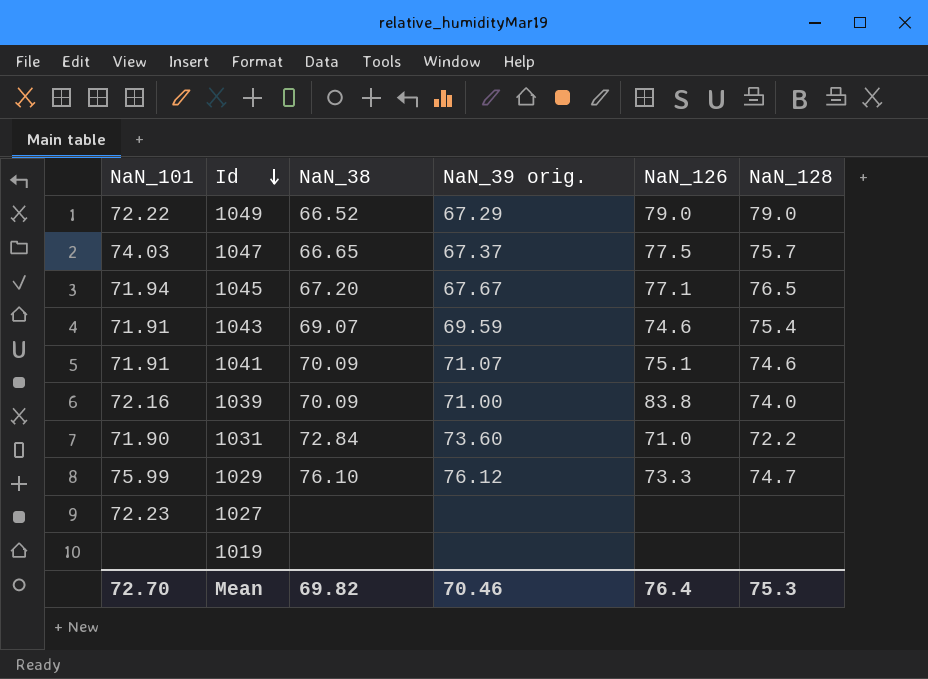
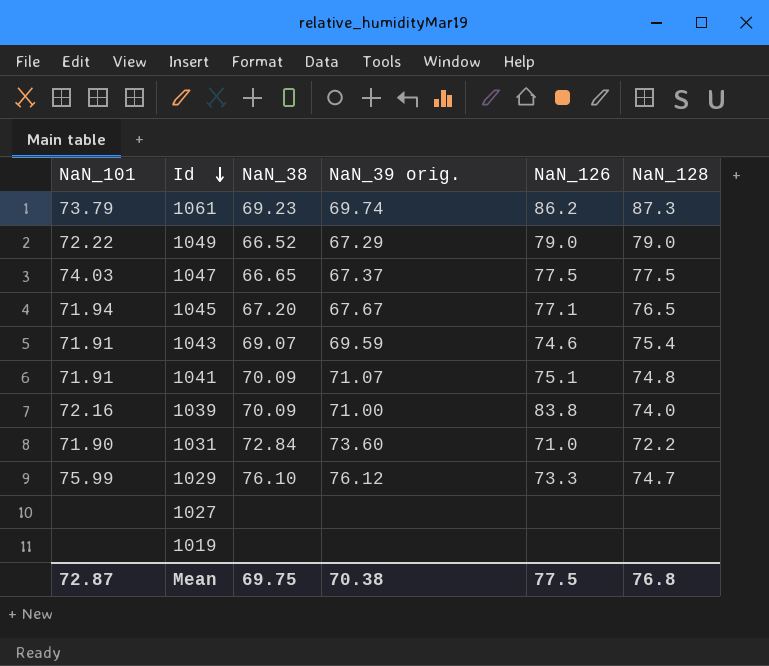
row 1061: none -> 73.79 | 69.23 | 69.74 | 86.2 | 87.3
1047 | NaN_128: 75.7 -> 77.5
1041 | NaN_128: 74.6 -> 74.8
1027 | NaN_101: 72.23 -> none
Mean | NaN_101: 72.70 -> 72.87
Mean | NaN_38: 69.82 -> 69.75
Mean | NaN_39 orig.: 70.46 -> 70.38
Mean | NaN_126: 76.4 -> 77.5
Mean | NaN_128: 75.3 -> 76.8

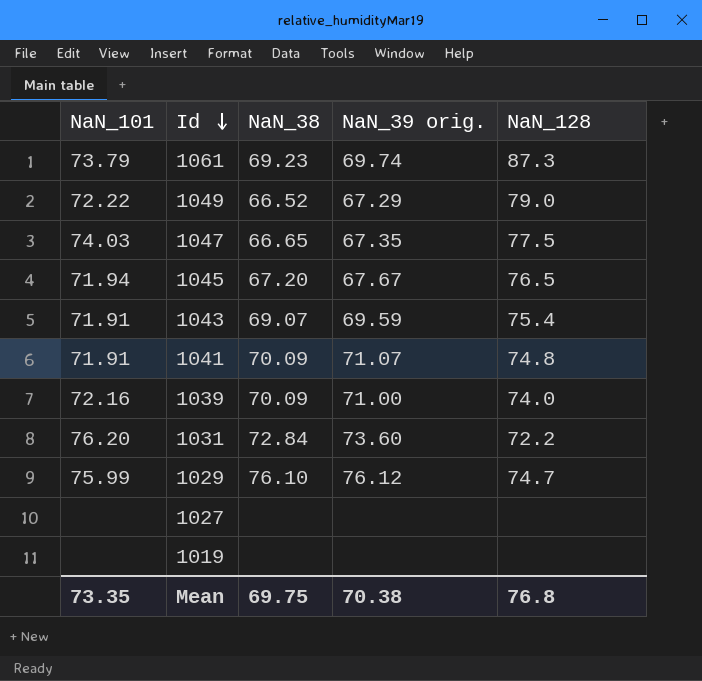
column NaN_126 | position: 5 -> none
1047 | NaN_39 orig.: 67.37 -> 67.35
1031 | NaN_101: 71.90 -> 76.20
Mean | NaN_101: 72.87 -> 73.35

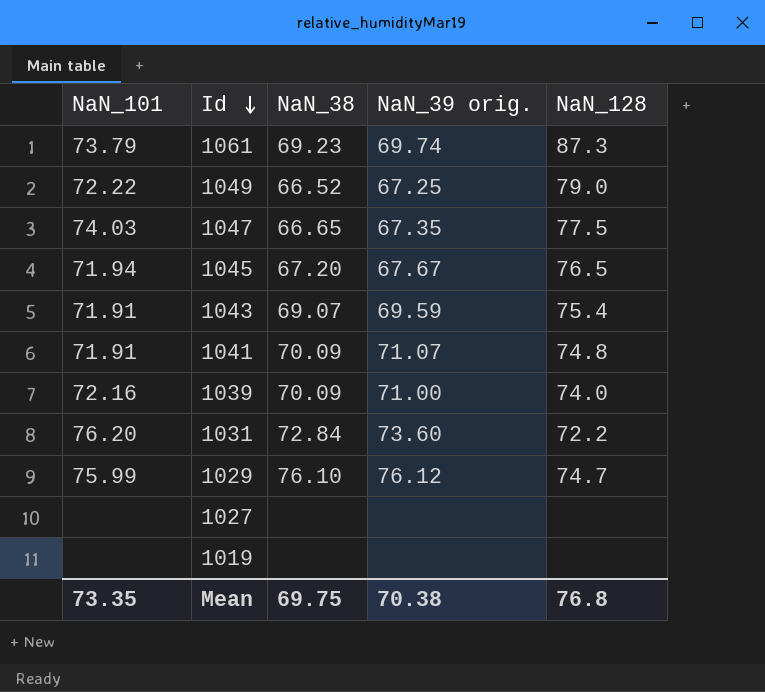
1049 | NaN_39 orig.: 67.29 -> 67.25

